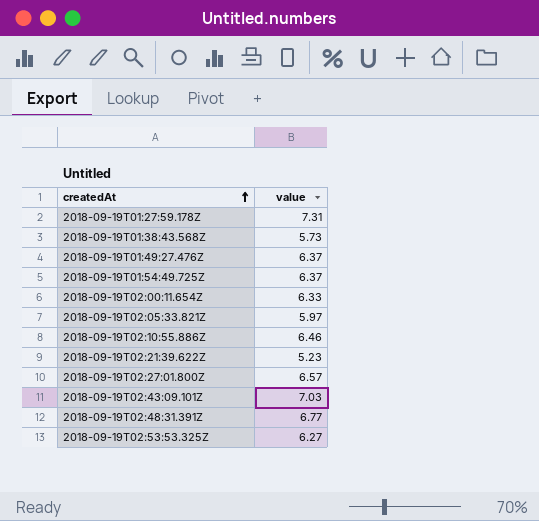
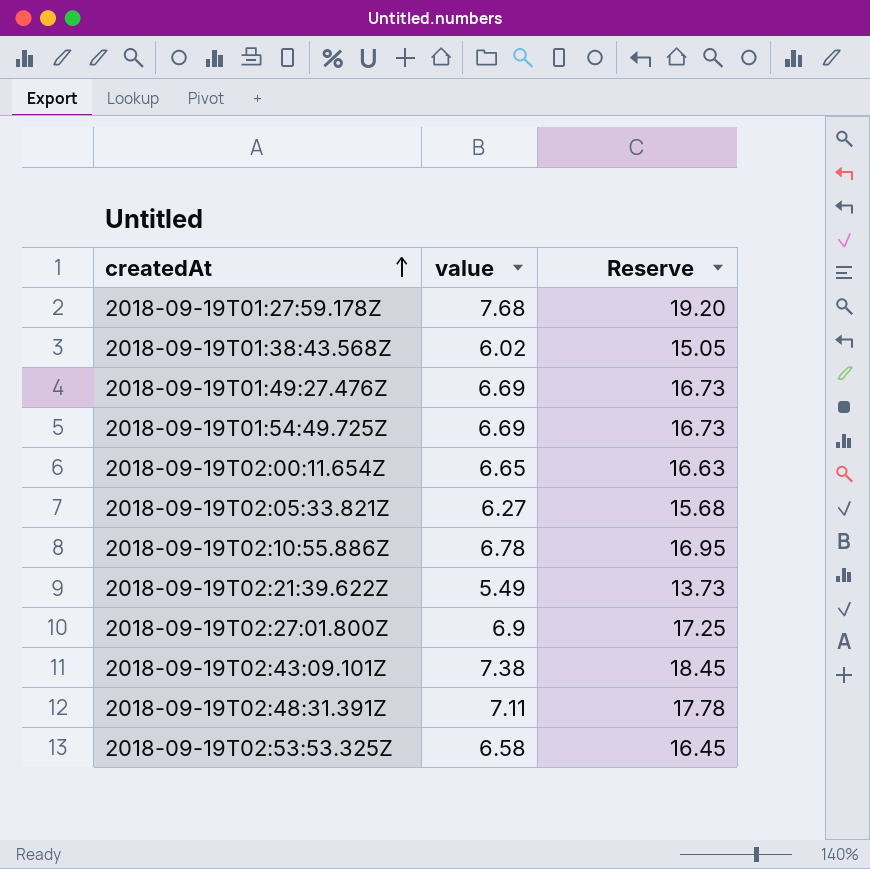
column Reserve | formula: none -> [value] * 2.5
2018-09-19T01:27:59.178Z | value: 7.31 -> 7.68
2018-09-19T01:38:43.568Z | value: 5.73 -> 6.02
2018-09-19T01:49:27.476Z | value: 6.37 -> 6.69
2018-09-19T01:54:49.725Z | value: 6.37 -> 6.69
2018-09-19T02:00:11.654Z | value: 6.33 -> 6.65
2018-09-19T02:05:33.821Z | value: 5.97 -> 6.27
2018-09-19T02:10:55.886Z | value: 6.46 -> 6.78
2018-09-19T02:21:39.622Z | value: 5.23 -> 5.49
2018-09-19T02:27:01.800Z | value: 6.57 -> 6.9
2018-09-19T02:43:09.101Z | value: 7.03 -> 7.38
2018-09-19T02:48:31.391Z | value: 6.77 -> 7.11
2018-09-19T02:53:53.325Z | value: 6.27 -> 6.58

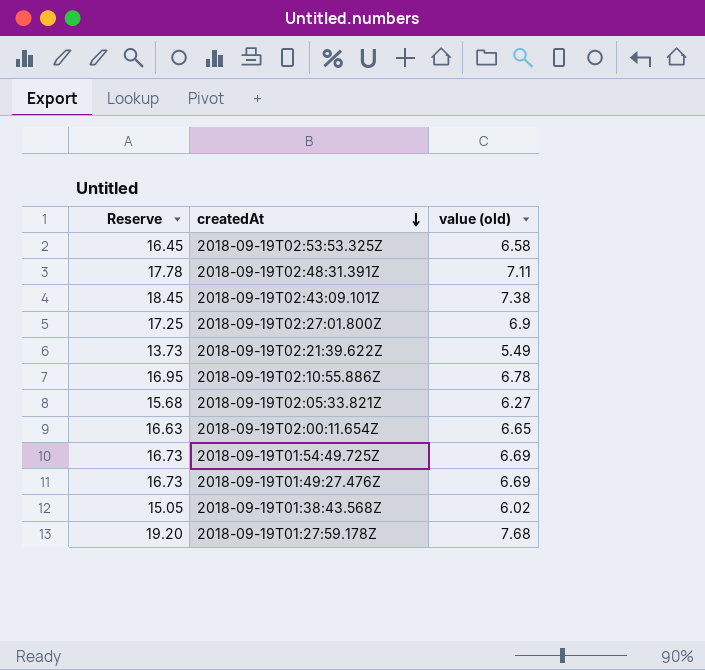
row order: createdAt ascending -> createdAt descending
column Reserve | position: 3 -> 1
column name: value -> value (old)

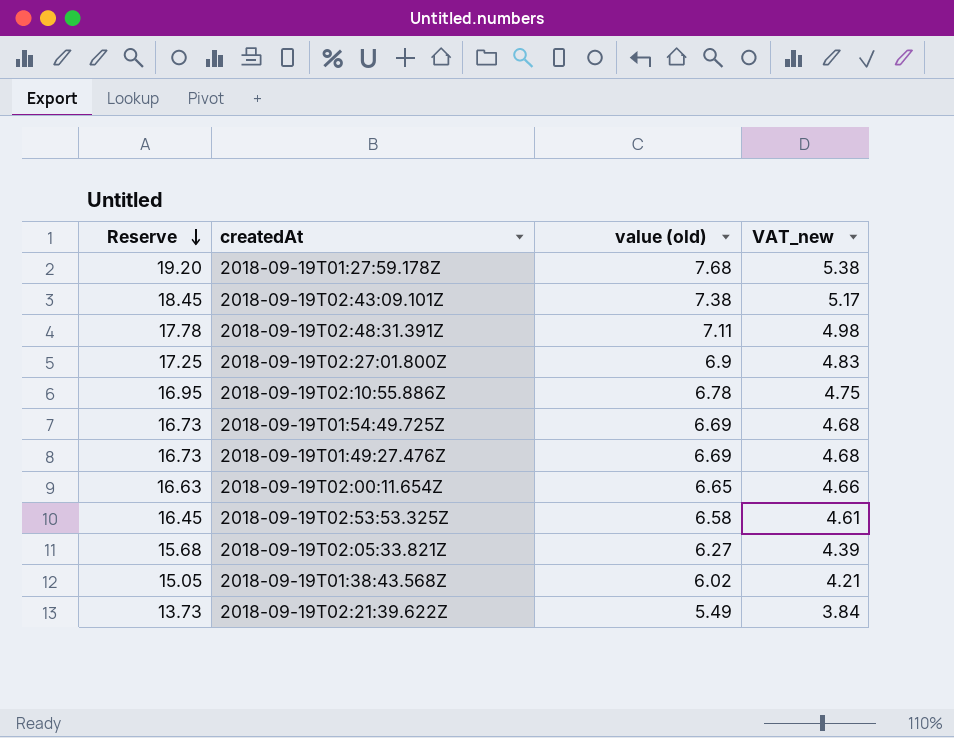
row order: createdAt descending -> Reserve descending
column VAT_new | formula: none -> [value (old)] * 0.7

